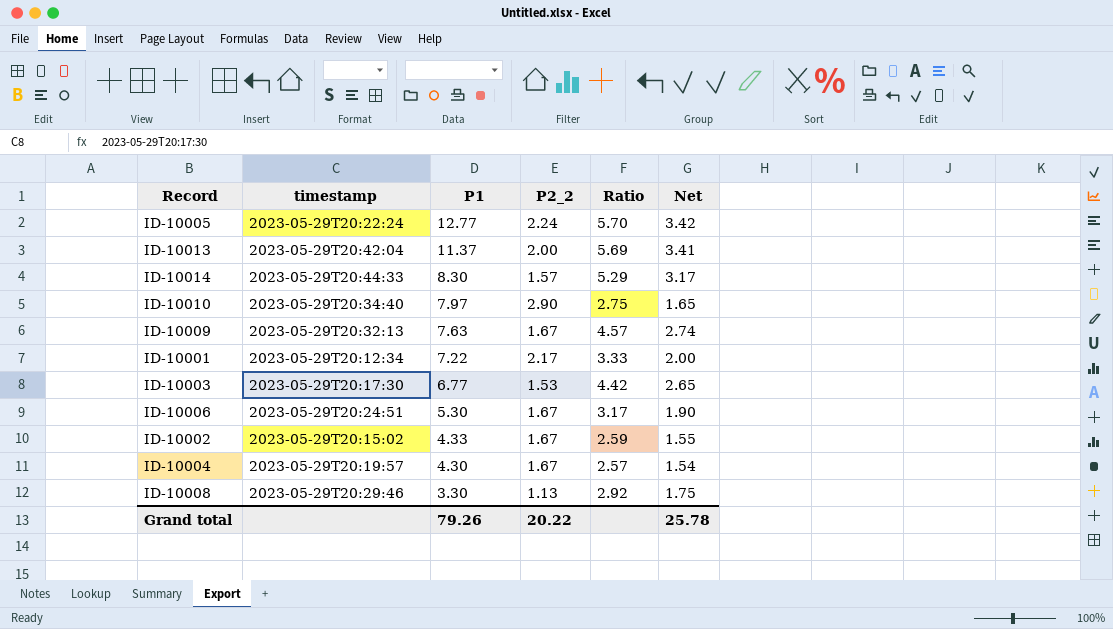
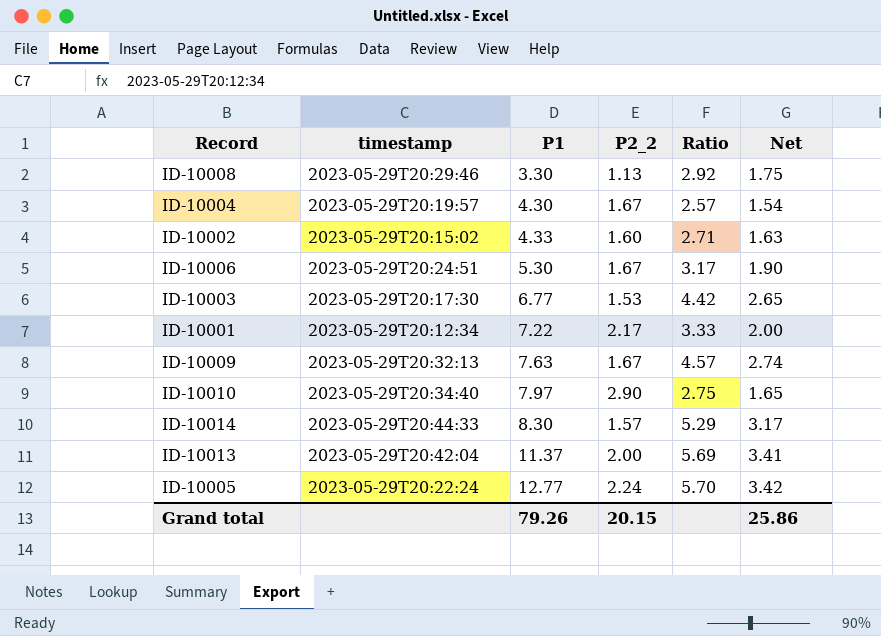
row order: P1 descending -> P1 ascending
ID-10002 | P2_2: 1.67 -> 1.60
ID-10002 | Ratio: 2.59 -> 2.71
ID-10002 | Net: 1.55 -> 1.63
Grand total | P2_2: 20.22 -> 20.15
Grand total | Net: 25.78 -> 25.86

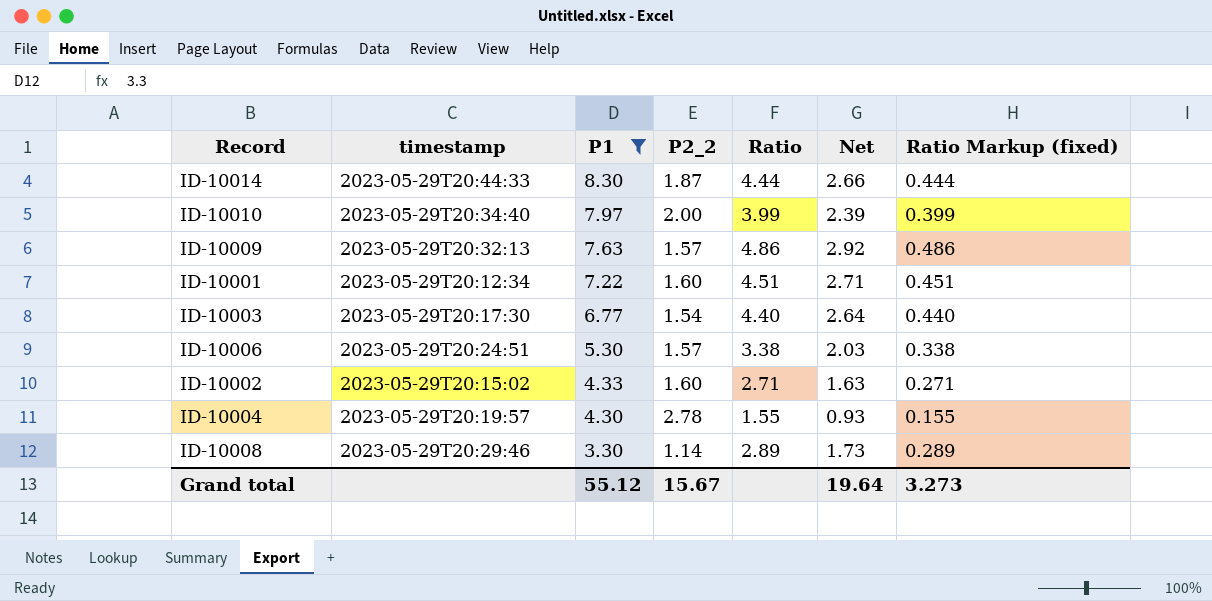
filter: none -> P1 <= 8.30
row order: P1 ascending -> P1 descending
column Ratio Markup (fixed) | formula: none -> [Ratio] * 0.1
ID-10014 | P2_2: 1.57 -> 1.87
ID-10014 | Ratio: 5.29 -> 4.44
ID-10014 | Net: 3.17 -> 2.66
ID-10010 | P2_2: 2.90 -> 2.00
ID-10010 | Ratio: 2.75 -> 3.99
ID-10010 | Net: 1.65 -> 2.39
ID-10009 | P2_2: 1.67 -> 1.57
ID-10009 | Ratio: 4.57 -> 4.86
ID-10009 | Net: 2.74 -> 2.92
ID-10001 | P2_2: 2.17 -> 1.60
ID-10001 | Ratio: 3.33 -> 4.51
ID-10001 | Net: 2.00 -> 2.71
ID-10003 | P2_2: 1.53 -> 1.54
ID-10003 | Ratio: 4.42 -> 4.40
ID-10003 | Net: 2.65 -> 2.64
ID-10006 | P2_2: 1.67 -> 1.57
ID-10006 | Ratio: 3.17 -> 3.38
ID-10006 | Net: 1.90 -> 2.03
ID-10004 | P2_2: 1.67 -> 2.78
ID-10004 | Ratio: 2.57 -> 1.55
ID-10004 | Net: 1.54 -> 0.93
ID-10008 | P2_2: 1.13 -> 1.14
ID-10008 | Ratio: 2.92 -> 2.89
ID-10008 | Net: 1.75 -> 1.73
Grand total | P1: 79.26 -> 55.12
Grand total | P2_2: 20.15 -> 15.67
Grand total | Net: 25.86 -> 19.64

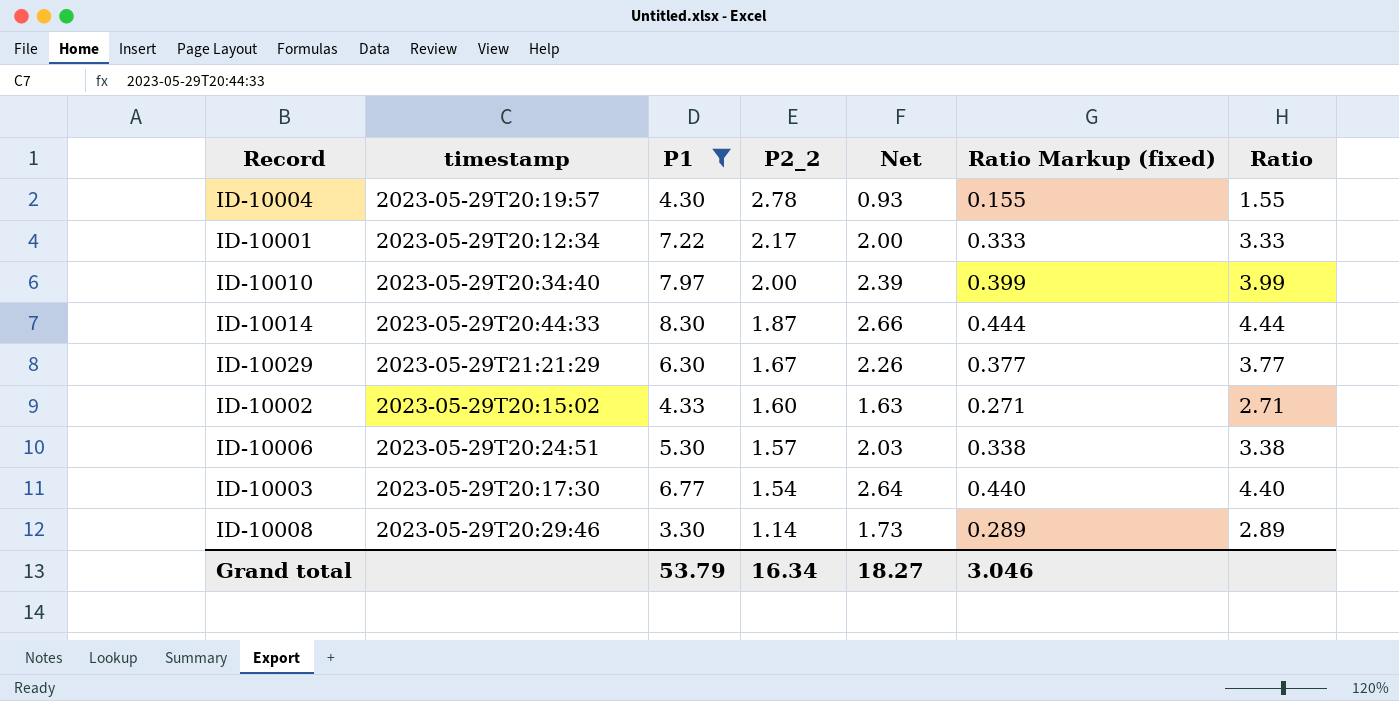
row order: P1 descending -> P2_2 descending
column Ratio | position: 5 -> 7
row ID-10009: 2023-05-29T20:32:13 | 7.63 | 1.57 | 4.86 | 2.92 | 0.486 -> none
ID-10001 | P2_2: 1.60 -> 2.17
ID-10001 | Net: 2.71 -> 2.00
ID-10001 | Ratio Markup (fixed): 0.451 -> 0.333
ID-10001 | Ratio: 4.51 -> 3.33
row ID-10029: none -> 2023-05-29T21:21:29 | 6.30 | 1.67 | 2.26 | 0.377 | 3.77
Grand total | P1: 55.12 -> 53.79
Grand total | P2_2: 15.67 -> 16.34
Grand total | Net: 19.64 -> 18.27
Grand total | Ratio Markup (fixed): 3.273 -> 3.046

